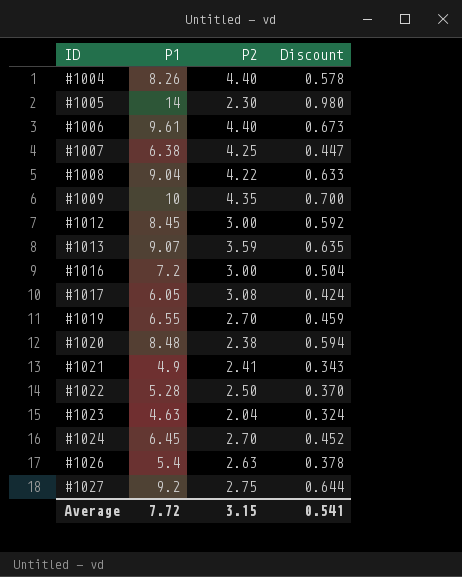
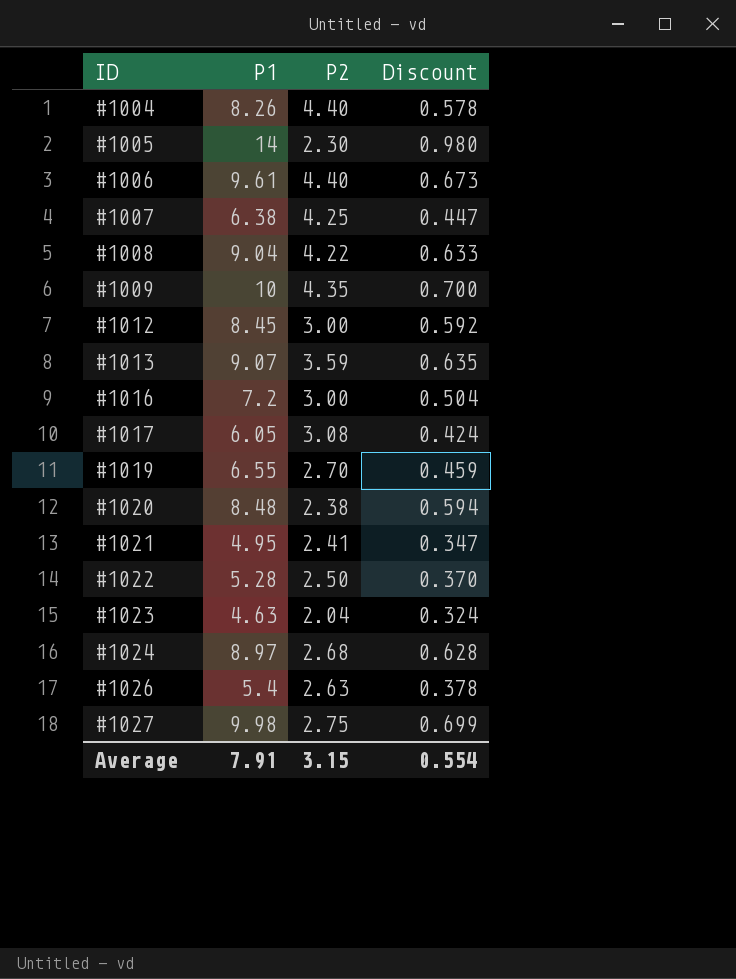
#1021 | P1: 4.9 -> 4.95
#1021 | Discount: 0.343 -> 0.347
#1024 | P1: 6.45 -> 8.97
#1024 | P2: 2.70 -> 2.68
#1024 | Discount: 0.452 -> 0.628
#1027 | P1: 9.2 -> 9.98
#1027 | Discount: 0.644 -> 0.699
Average | P1: 7.72 -> 7.91
Average | Discount: 0.541 -> 0.554

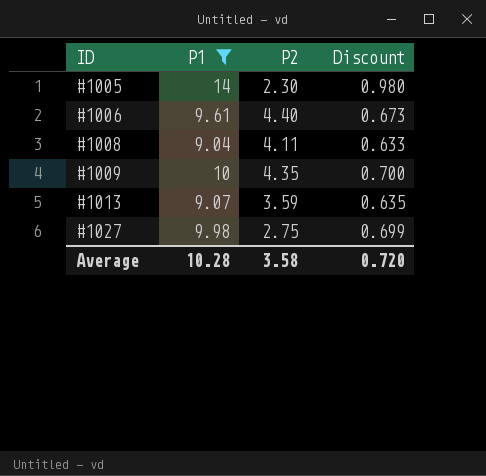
filter: none -> P1 >= 9.04
#1008 | P2: 4.22 -> 4.11
Average | P1: 7.91 -> 10.28
Average | P2: 3.15 -> 3.58
Average | Discount: 0.554 -> 0.720

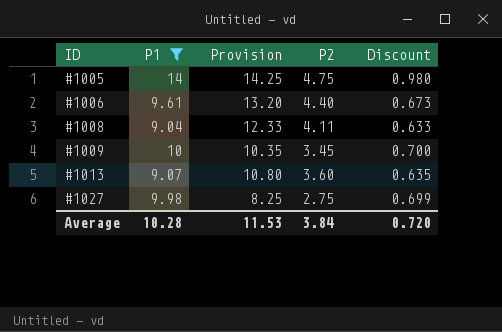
column Provision | formula: none -> [P2] * 3
#1005 | P2: 2.30 -> 4.75
#1009 | P2: 4.35 -> 3.45
#1013 | P2: 3.59 -> 3.60
Average | P2: 3.58 -> 3.84

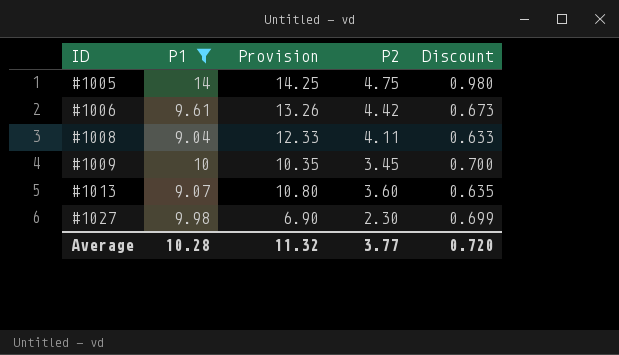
#1006 | Provision: 13.20 -> 13.26
#1006 | P2: 4.40 -> 4.42
#1027 | Provision: 8.25 -> 6.90
#1027 | P2: 2.75 -> 2.30
Average | Provision: 11.53 -> 11.32
Average | P2: 3.84 -> 3.77

